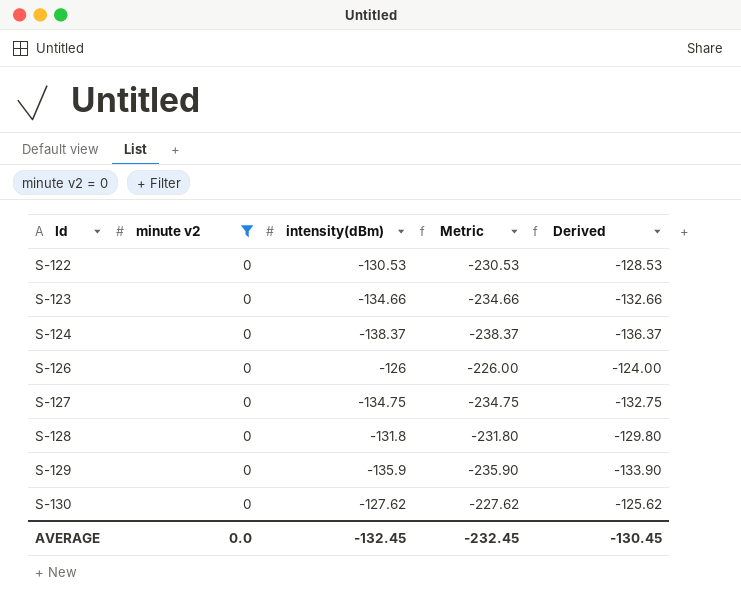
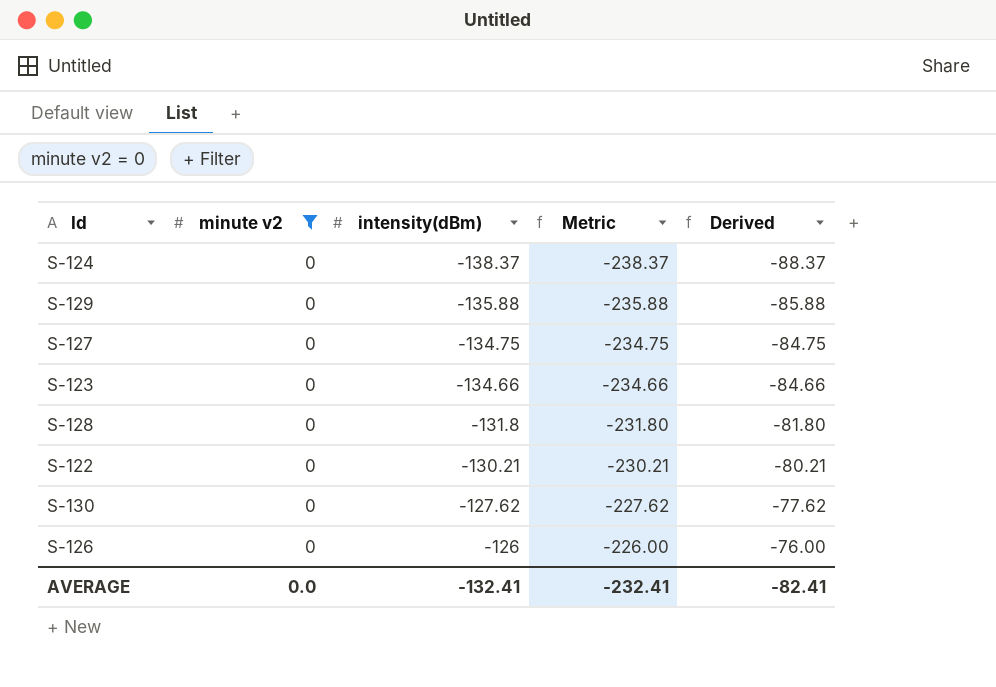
row order: Id ascending -> intensity(dBm) ascending
column Derived | formula: [intensity(dBm)] + 2 -> [intensity(dBm)] + 50
S-129 | intensity(dBm): -135.9 -> -135.88
S-129 | Metric: -235.90 -> -235.88
S-122 | intensity(dBm): -130.53 -> -130.21
S-122 | Metric: -230.53 -> -230.21
AVERAGE | intensity(dBm): -132.45 -> -132.41
AVERAGE | Metric: -232.45 -> -232.41
AVERAGE | Derived: -130.45 -> -82.41

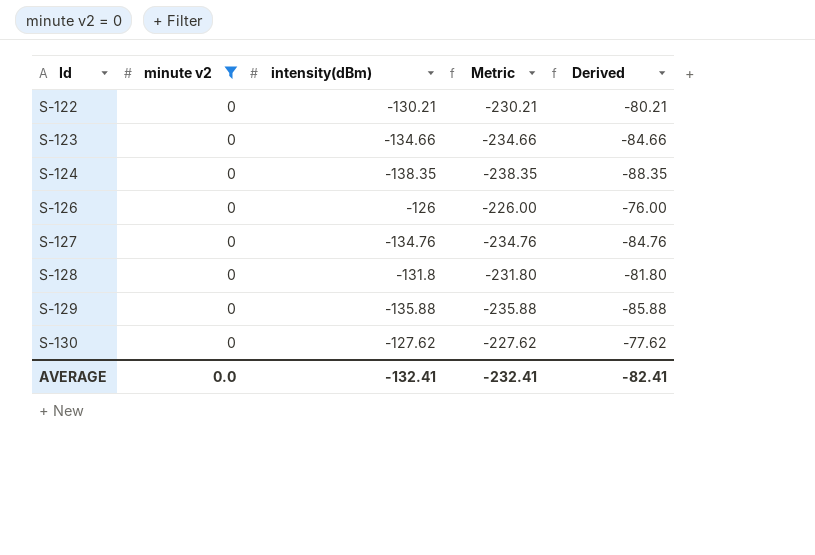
row order: intensity(dBm) ascending -> Id ascending
S-124 | intensity(dBm): -138.37 -> -138.35
S-124 | Metric: -238.37 -> -238.35
S-124 | Derived: -88.37 -> -88.35
S-127 | intensity(dBm): -134.75 -> -134.76
S-127 | Metric: -234.75 -> -234.76
S-127 | Derived: -84.75 -> -84.76

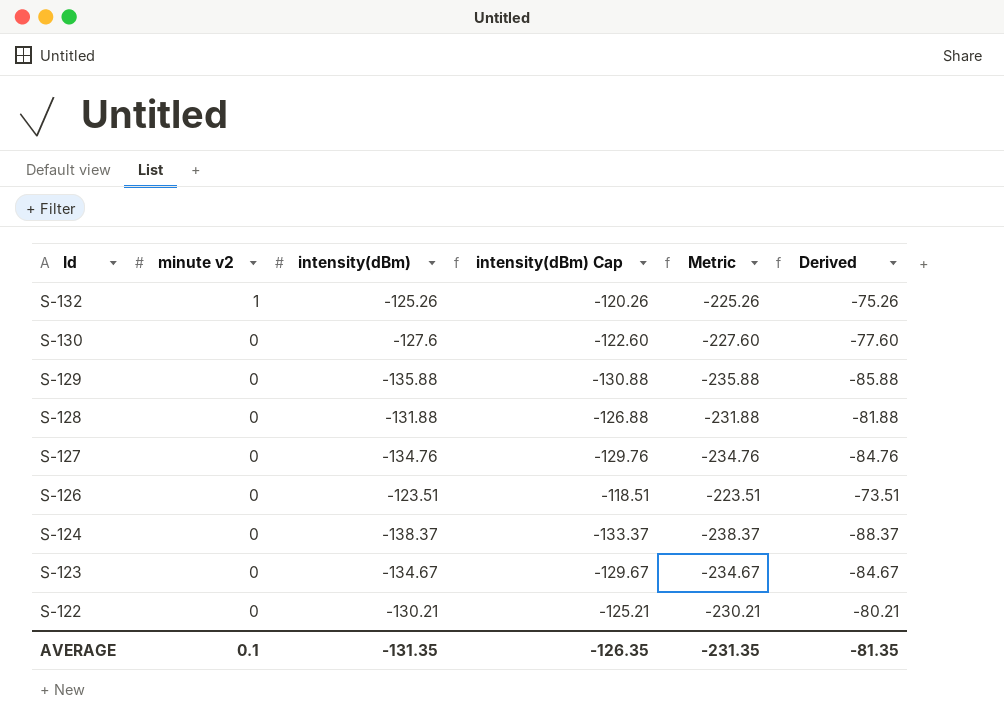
filter: minute v2 = 0 -> none
row order: Id ascending -> Id descending
column intensity(dBm) Cap | formula: none -> [intensity(dBm)] + 5
S-130 | intensity(dBm): -127.62 -> -127.6
S-130 | Metric: -227.62 -> -227.60
S-130 | Derived: -77.62 -> -77.60
S-128 | intensity(dBm): -131.8 -> -131.88
S-128 | Metric: -231.80 -> -231.88
S-128 | Derived: -81.80 -> -81.88
S-126 | intensity(dBm): -126 -> -123.51
S-126 | Metric: -226.00 -> -223.51
S-126 | Derived: -76.00 -> -73.51
S-124 | intensity(dBm): -138.35 -> -138.37
S-124 | Metric: -238.35 -> -238.37
S-124 | Derived: -88.35 -> -88.37
S-123 | intensity(dBm): -134.66 -> -134.67
S-123 | Metric: -234.66 -> -234.67
S-123 | Derived: -84.66 -> -84.67
AVERAGE | minute v2: 0.0 -> 0.1
AVERAGE | intensity(dBm): -132.41 -> -131.35
AVERAGE | Metric: -232.41 -> -231.35
AVERAGE | Derived: -82.41 -> -81.35

